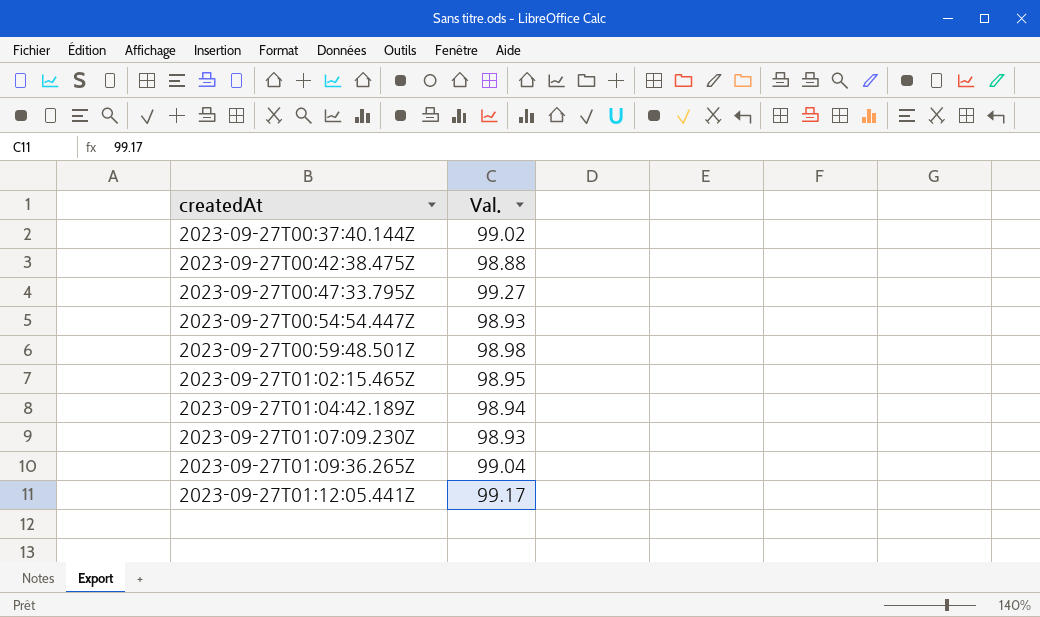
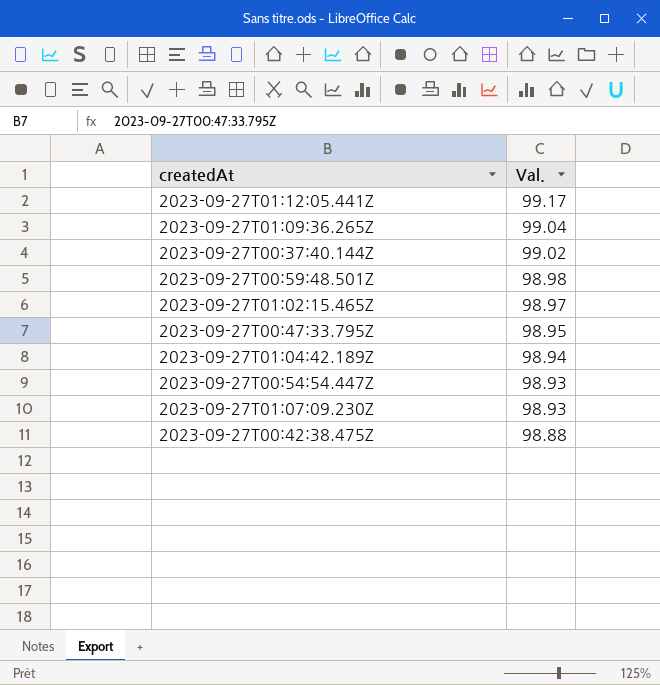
row order: createdAt ascending -> Val. descending
2023-09-27T01:02:15.465Z | Val.: 98.95 -> 98.97
2023-09-27T00:47:33.795Z | Val.: 99.27 -> 98.95

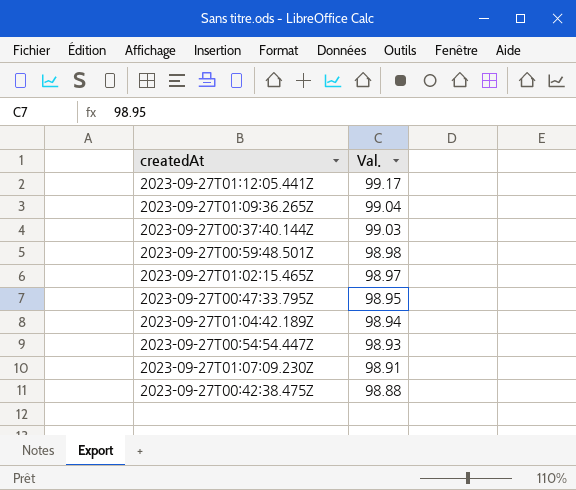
2023-09-27T00:37:40.144Z | Val.: 99.02 -> 99.03
2023-09-27T01:07:09.230Z | Val.: 98.93 -> 98.91

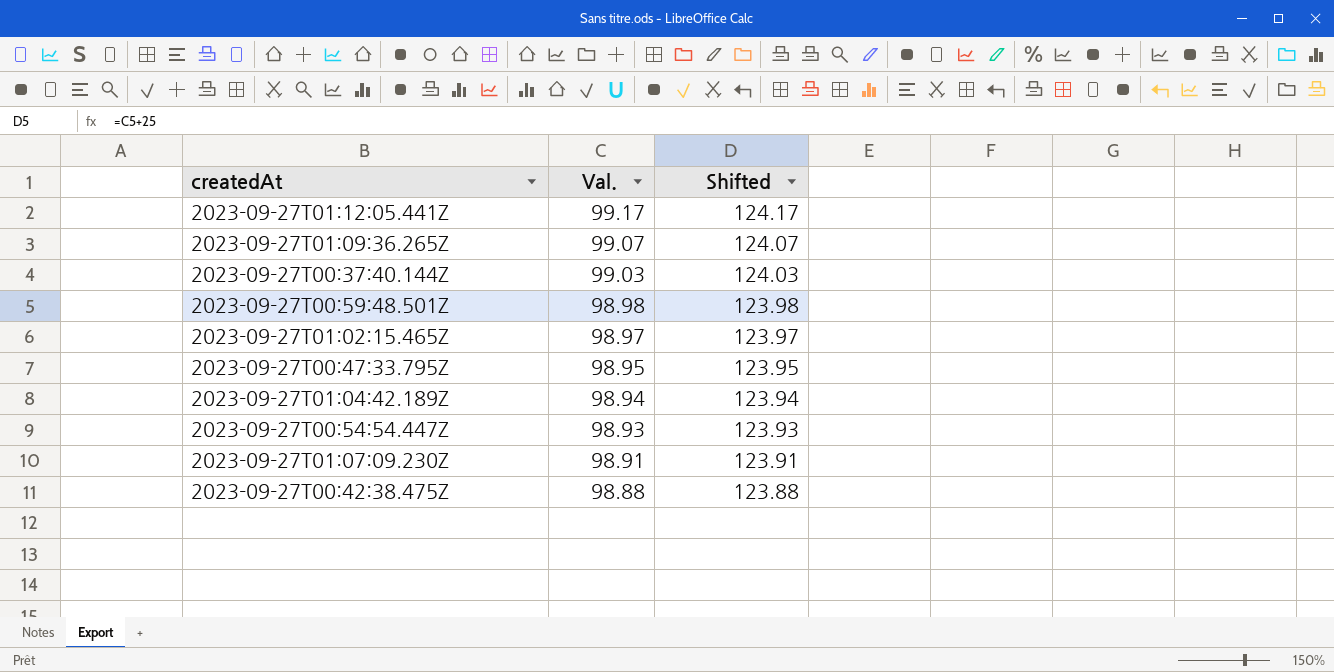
column Shifted | formula: none -> [Val.] + 25
2023-09-27T01:09:36.265Z | Val.: 99.04 -> 99.07

